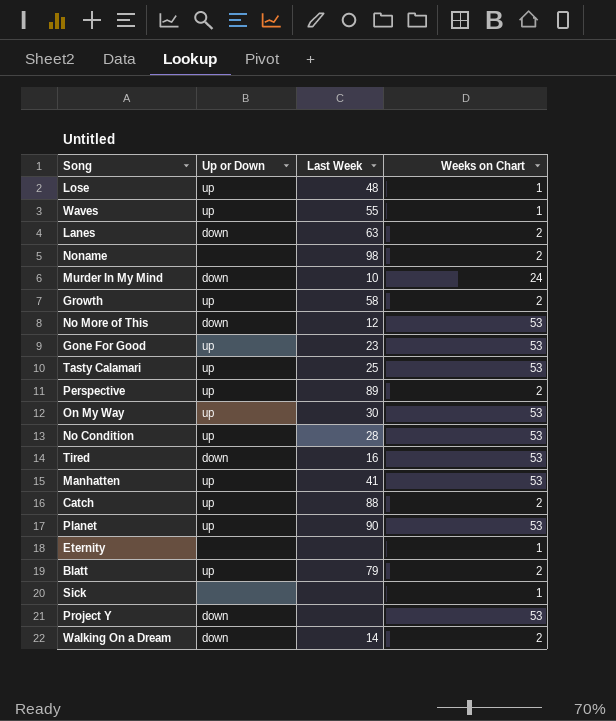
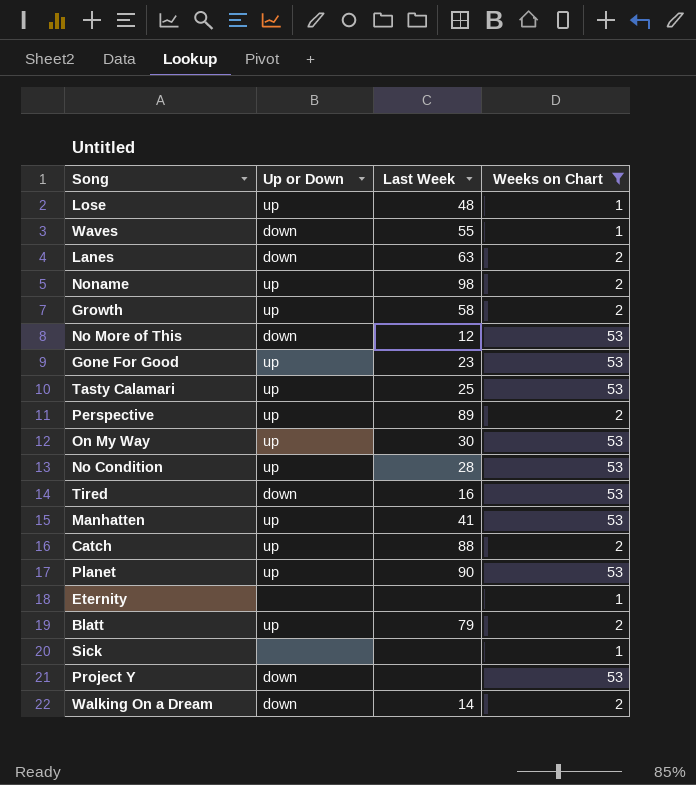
filter: none -> Weeks on Chart != 24
Waves | Up or Down: up -> down
Noname | Up or Down: none -> up

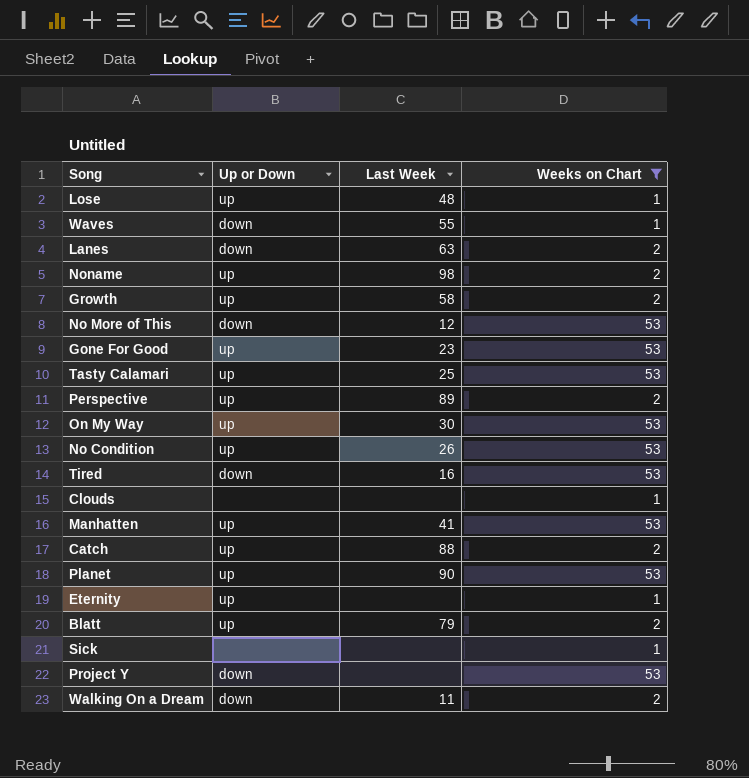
No Condition | Last Week: 28 -> 26
row Clouds: none -> none | none | 1
Eternity | Up or Down: none -> up
Walking On a Dream | Last Week: 14 -> 11

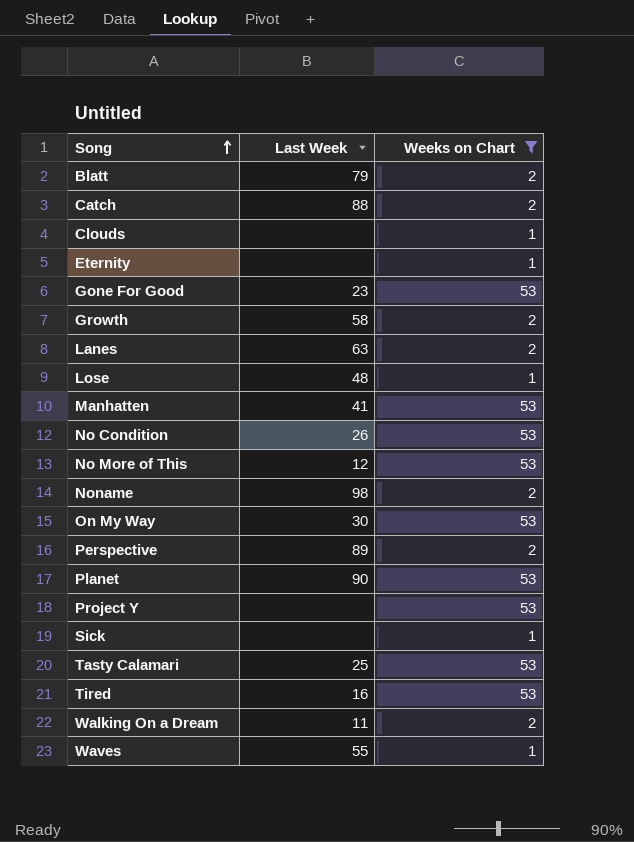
row order: none -> Song ascending
column Up or Down | position: 2 -> none

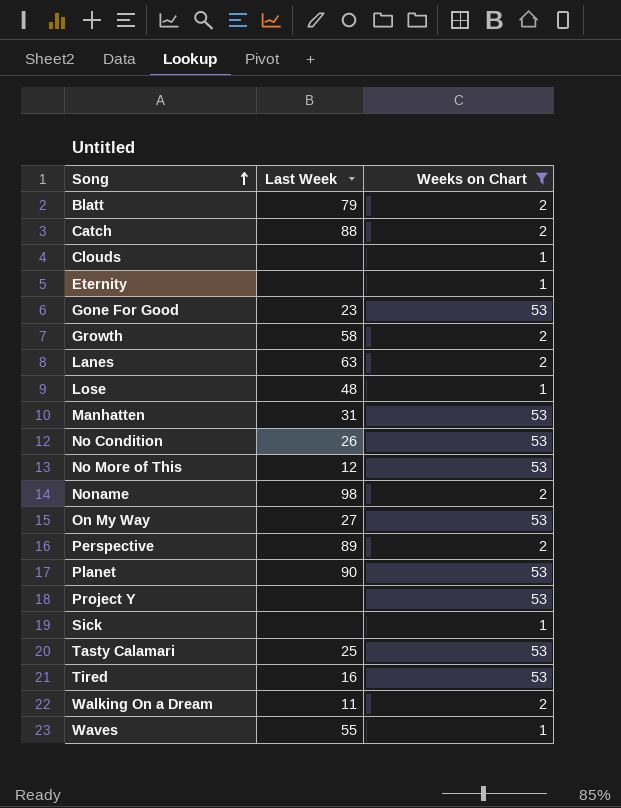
Manhatten | Last Week: 41 -> 31
On My Way | Last Week: 30 -> 27

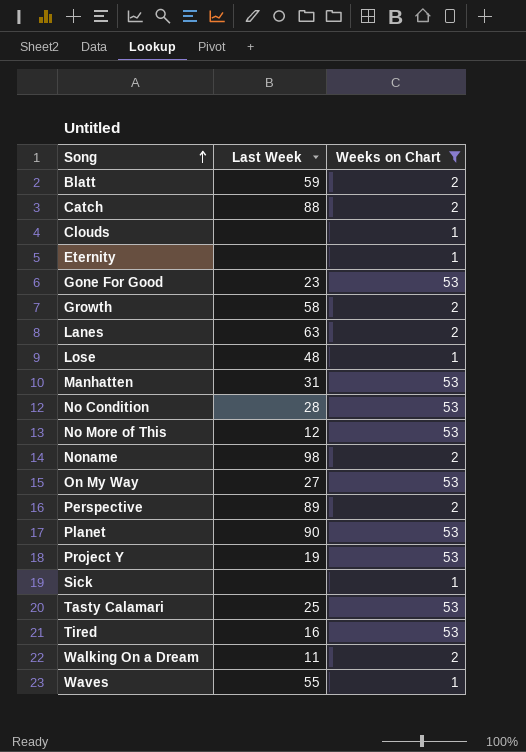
Blatt | Last Week: 79 -> 59
No Condition | Last Week: 26 -> 28
Project Y | Last Week: none -> 19

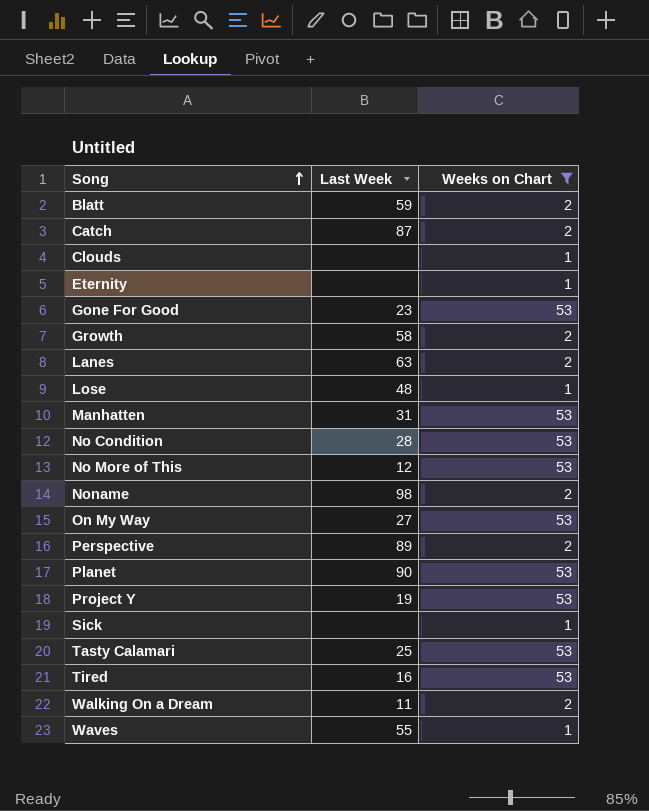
Catch | Last Week: 88 -> 87

